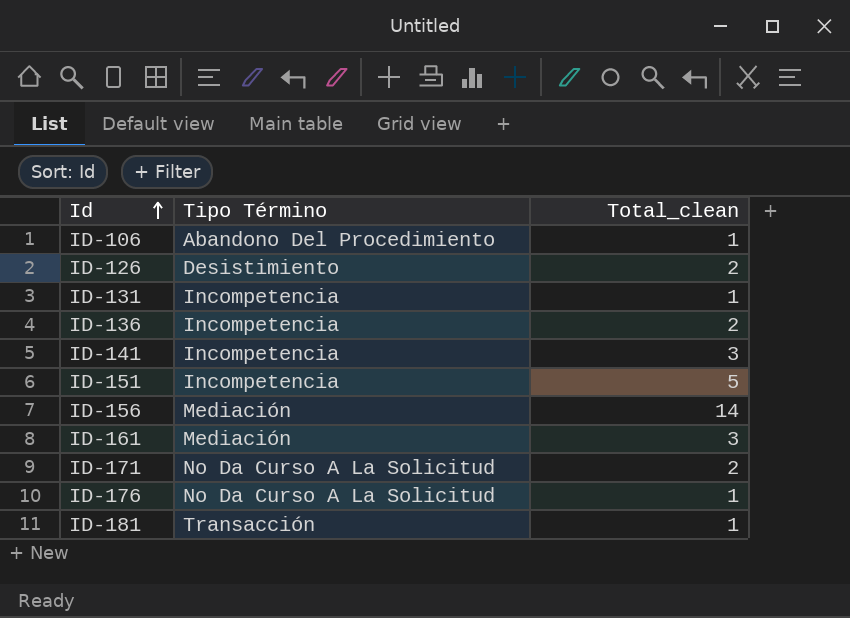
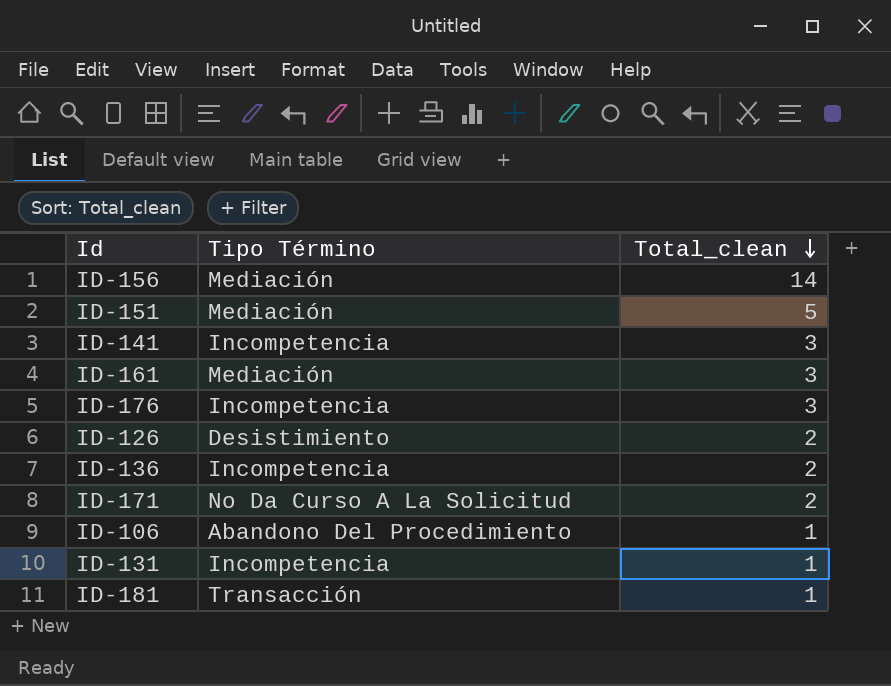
row order: Id ascending -> Total_clean descending
ID-151 | Tipo Término: Incompetencia -> Mediación
ID-176 | Tipo Término: No Da Curso A La Solicitud -> Incompetencia
ID-176 | Total_clean: 1 -> 3

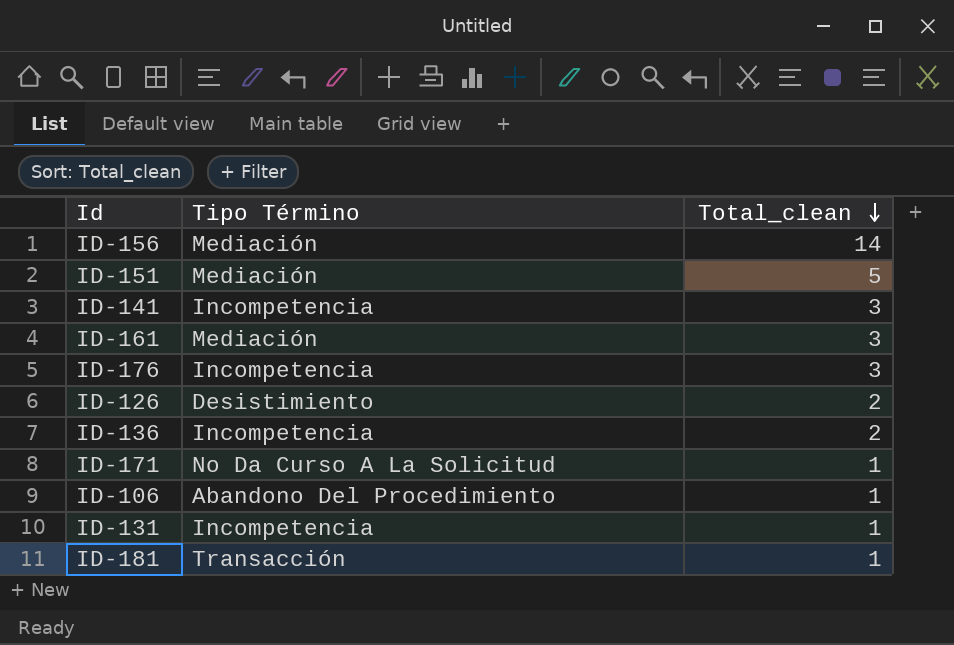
ID-171 | Total_clean: 2 -> 1

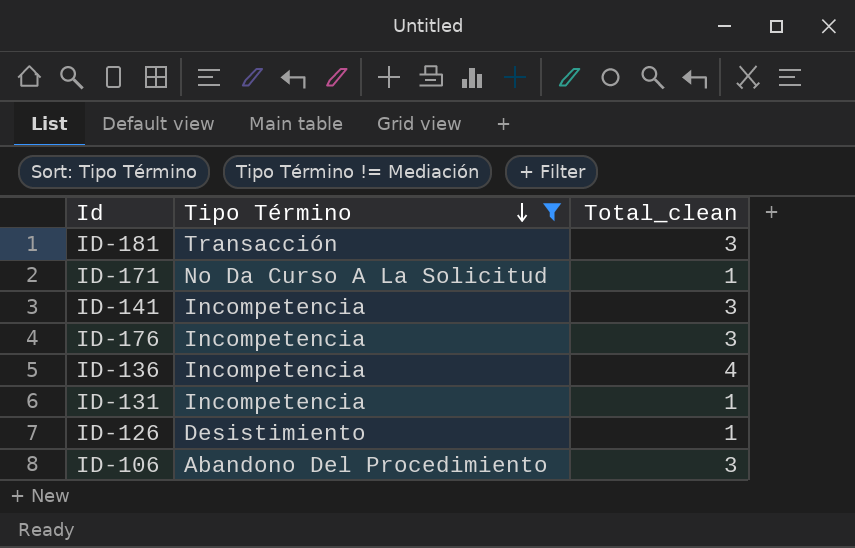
filter: none -> Tipo Término != Mediación
row order: Total_clean descending -> Tipo Término descending
ID-181 | Total_clean: 1 -> 3
ID-136 | Total_clean: 2 -> 4
ID-126 | Total_clean: 2 -> 1
ID-106 | Total_clean: 1 -> 3

